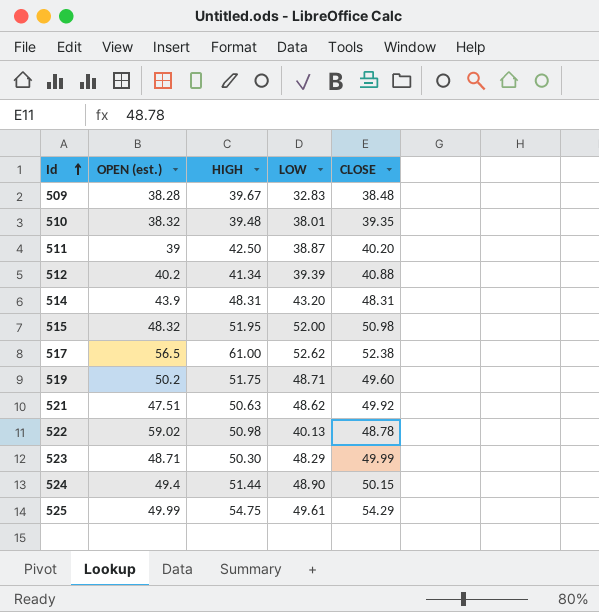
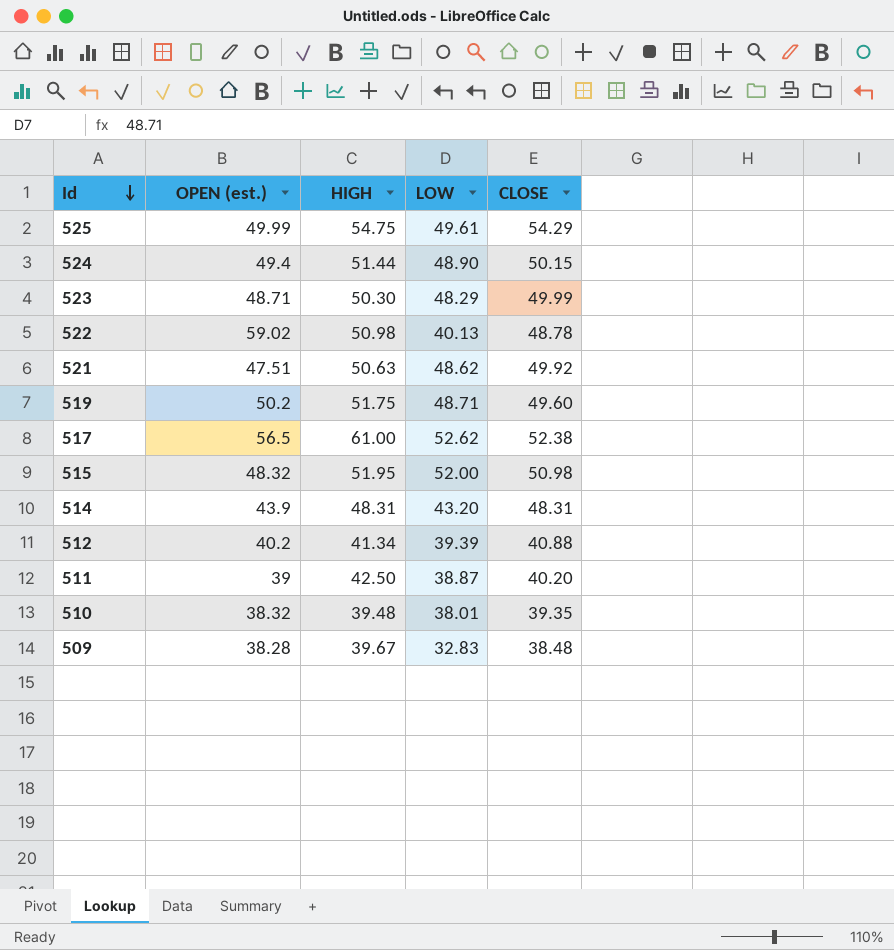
row order: Id ascending -> Id descending

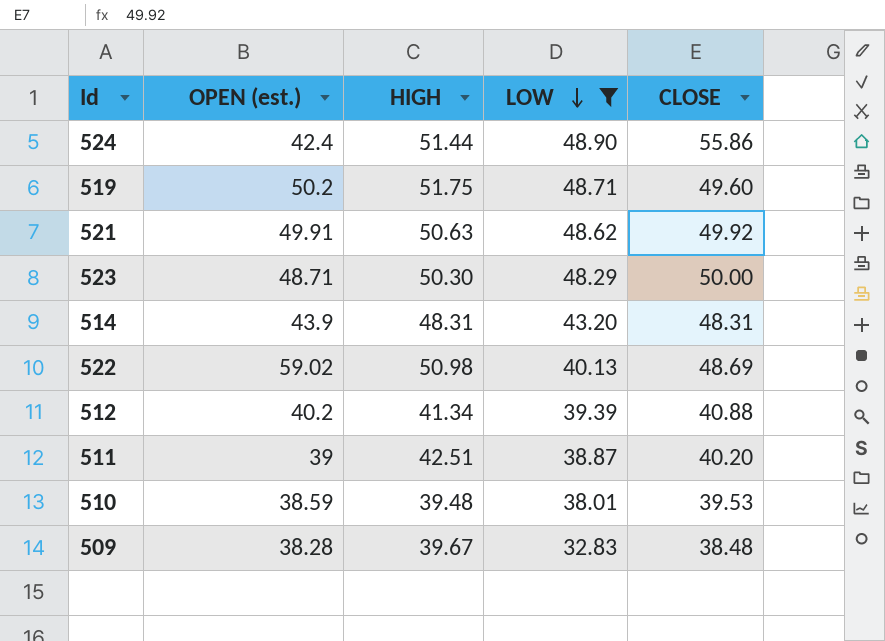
filter: none -> LOW <= 48.90
row order: Id descending -> LOW descending
524 | OPEN (est.): 49.4 -> 42.4
524 | CLOSE: 50.15 -> 55.86
521 | OPEN (est.): 47.51 -> 49.91
523 | CLOSE: 49.99 -> 50.00
522 | CLOSE: 48.78 -> 48.69
511 | HIGH: 42.50 -> 42.51
510 | OPEN (est.): 38.32 -> 38.59
510 | CLOSE: 39.35 -> 39.53

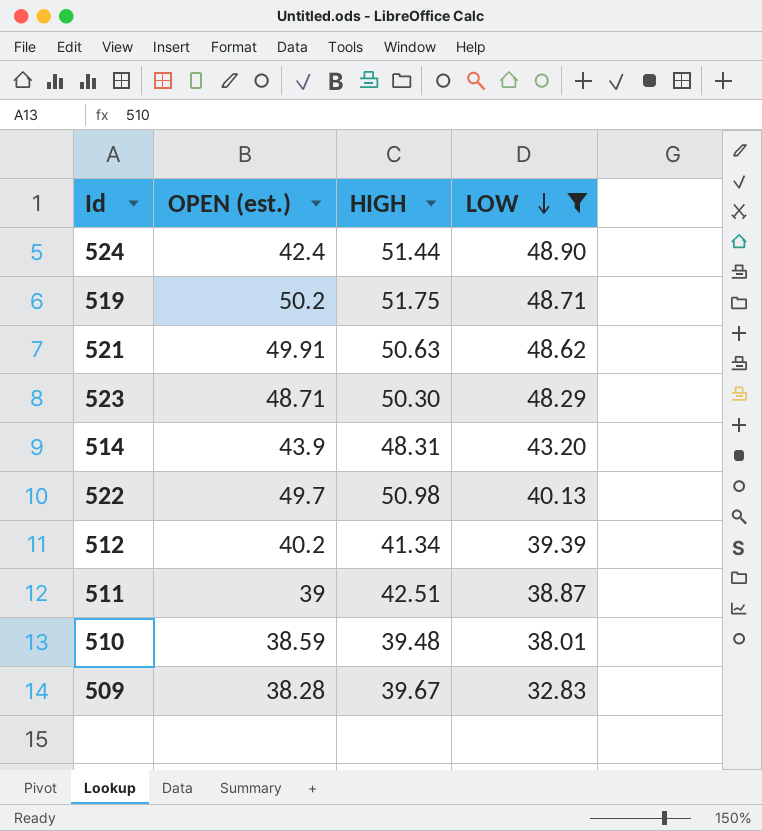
column CLOSE | position: 5 -> none
522 | OPEN (est.): 59.02 -> 49.7

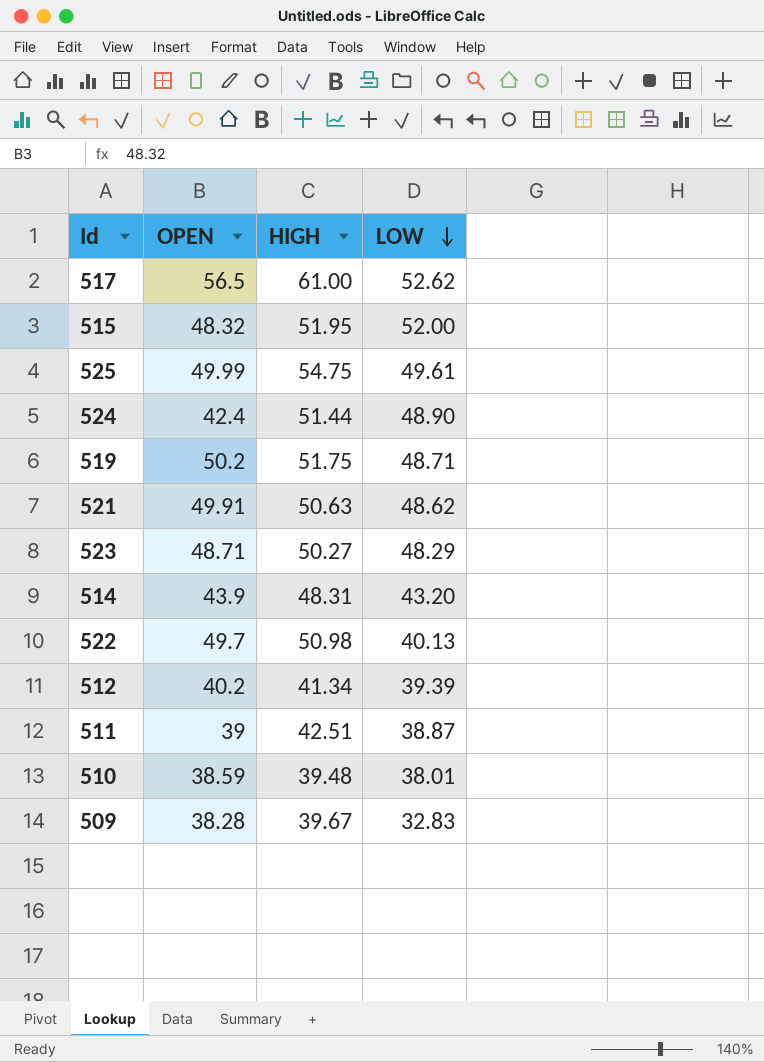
filter: LOW <= 48.90 -> none
column name: OPEN (est.) -> OPEN
523 | HIGH: 50.30 -> 50.27

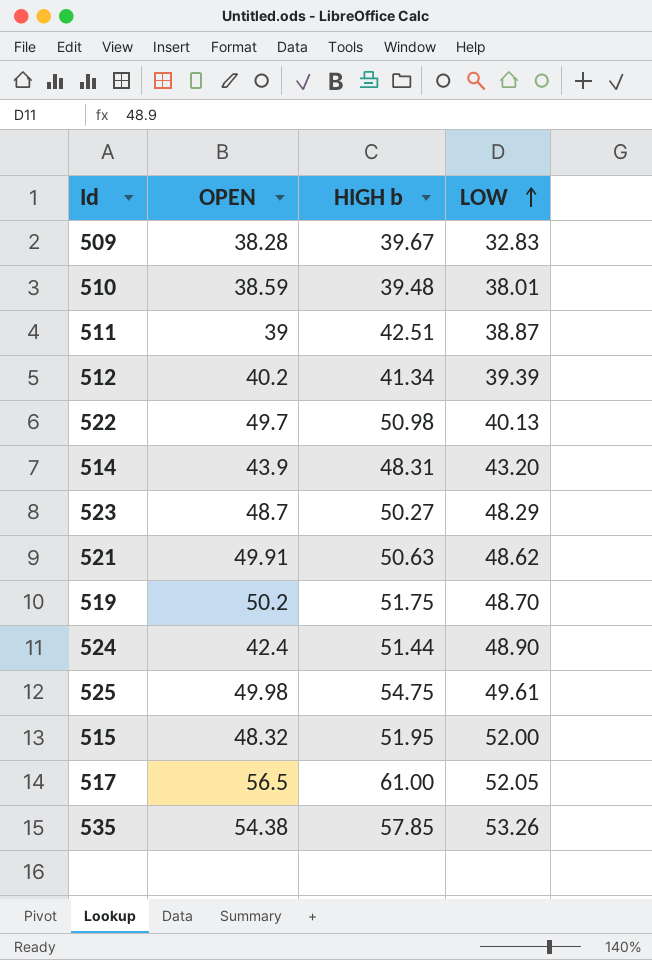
row order: LOW descending -> LOW ascending
column name: HIGH -> HIGH b
523 | OPEN: 48.71 -> 48.7
519 | LOW: 48.71 -> 48.70
525 | OPEN: 49.99 -> 49.98
517 | LOW: 52.62 -> 52.05
row 535: none -> 54.38 | 57.85 | 53.26

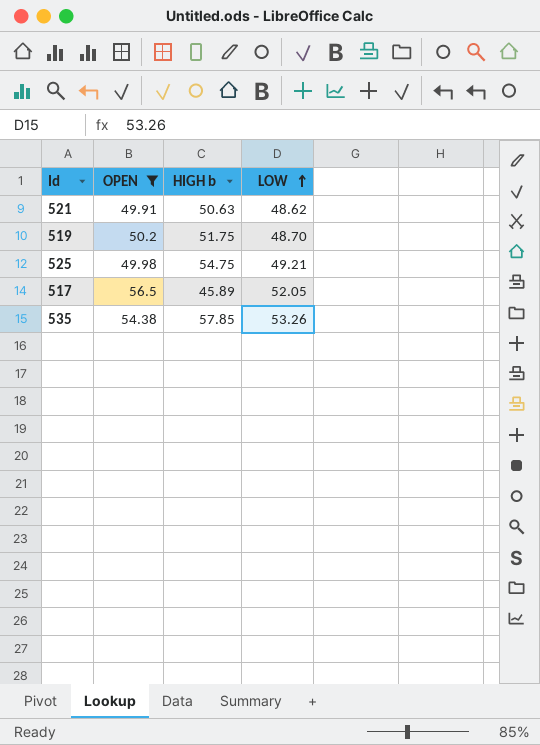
filter: none -> OPEN >= 49.91
525 | LOW: 49.61 -> 49.21
517 | HIGH b: 61.00 -> 45.89

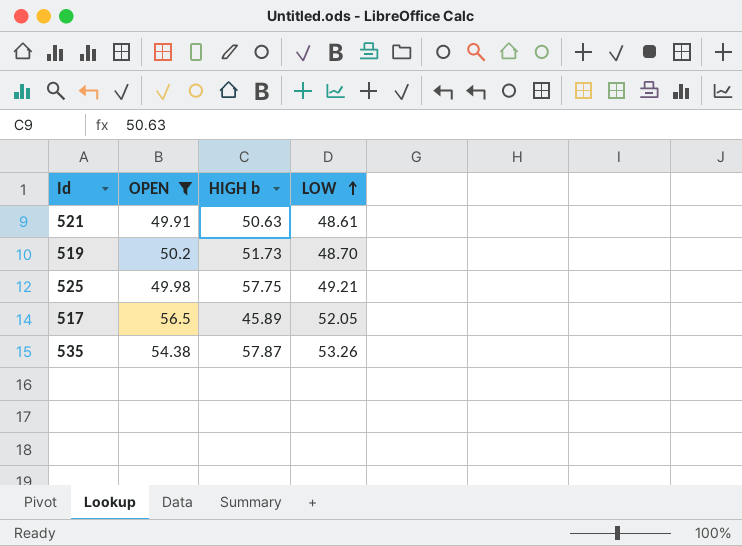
521 | LOW: 48.62 -> 48.61
519 | HIGH b: 51.75 -> 51.73
525 | HIGH b: 54.75 -> 57.75
535 | HIGH b: 57.85 -> 57.87

